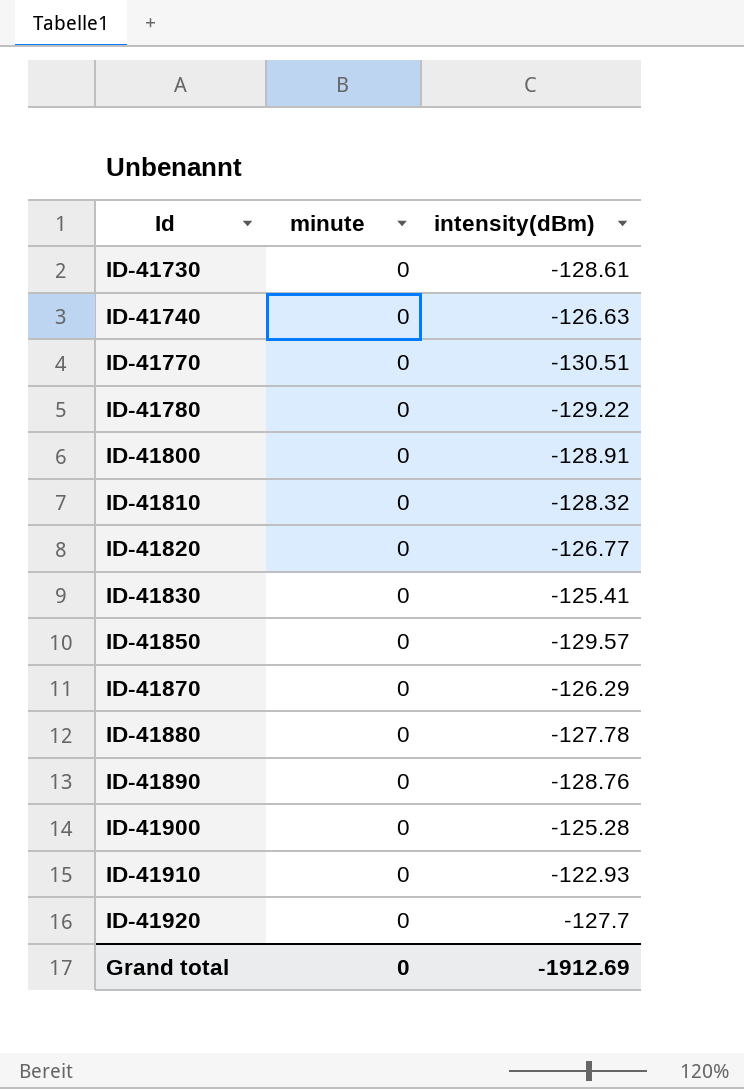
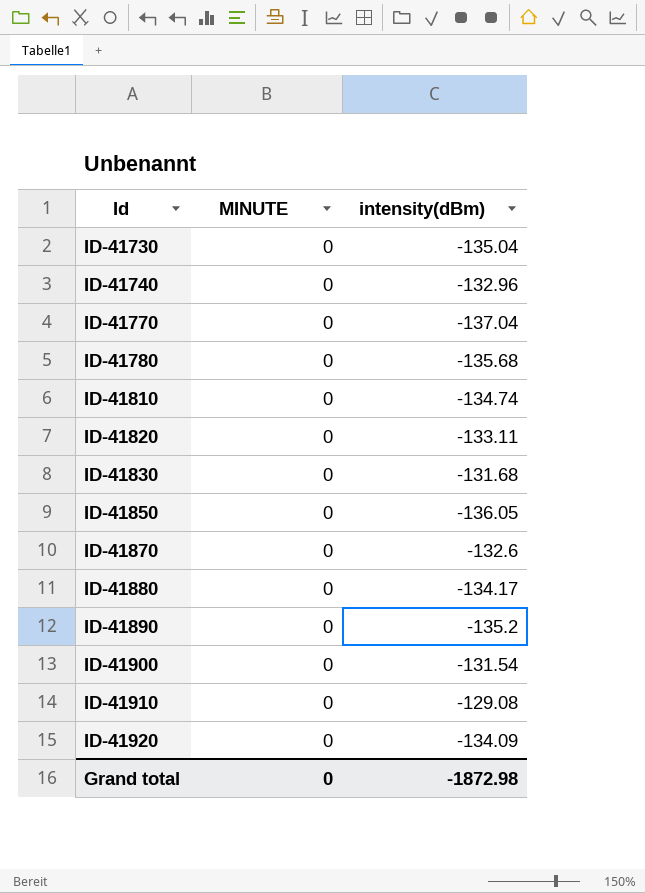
column name: minute -> MINUTE
row ID-41800: 0 | -128.91 -> none
ID-41730 | intensity(dBm): -128.61 -> -135.04
ID-41740 | intensity(dBm): -126.63 -> -132.96
ID-41770 | intensity(dBm): -130.51 -> -137.04
ID-41780 | intensity(dBm): -129.22 -> -135.68
ID-41810 | intensity(dBm): -128.32 -> -134.74
ID-41820 | intensity(dBm): -126.77 -> -133.11
ID-41830 | intensity(dBm): -125.41 -> -131.68
ID-41850 | intensity(dBm): -129.57 -> -136.05
ID-41870 | intensity(dBm): -126.29 -> -132.6
ID-41880 | intensity(dBm): -127.78 -> -134.17
ID-41890 | intensity(dBm): -128.76 -> -135.2
ID-41900 | intensity(dBm): -125.28 -> -131.54
ID-41910 | intensity(dBm): -122.93 -> -129.08
ID-41920 | intensity(dBm): -127.7 -> -134.09
Grand total | intensity(dBm): -1912.69 -> -1872.98

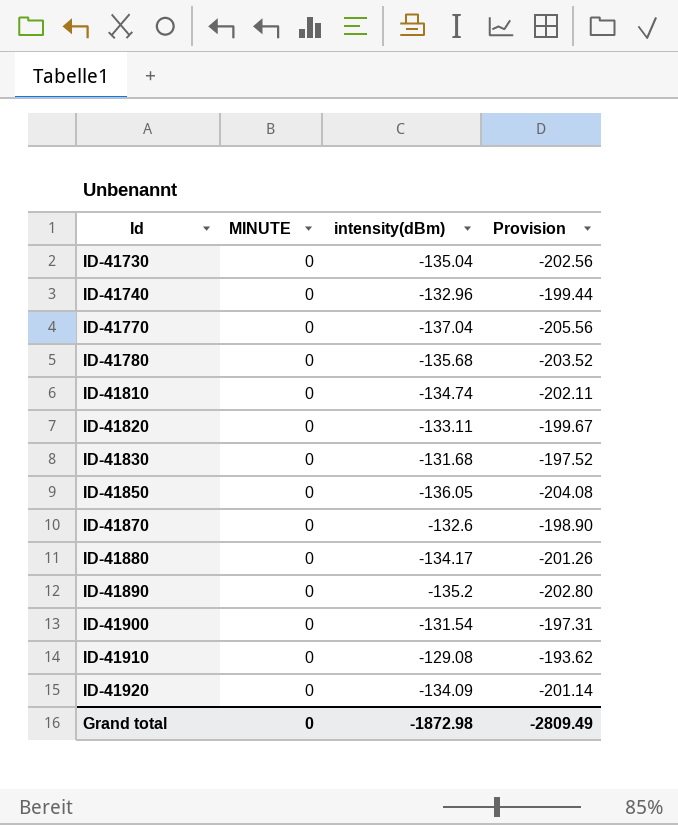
column Provision | formula: none -> [intensity(dBm)] * 1.5

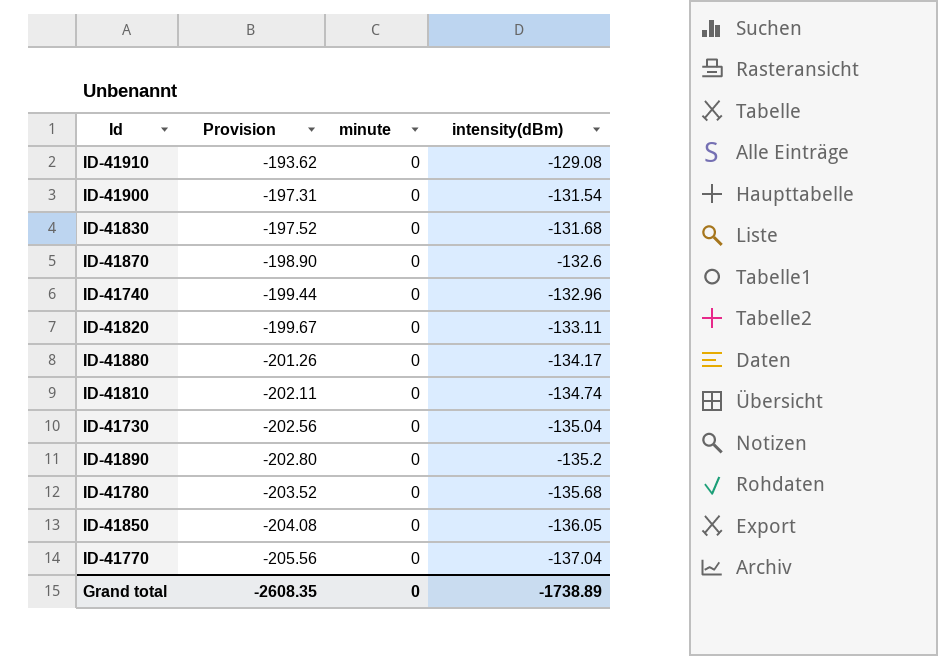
row order: Id ascending -> Provision descending
column Provision | position: 4 -> 2
column name: MINUTE -> minute
row ID-41920: 0 | -134.09 | -201.14 -> none
Grand total | Provision: -2809.49 -> -2608.35
Grand total | intensity(dBm): -1872.98 -> -1738.89

